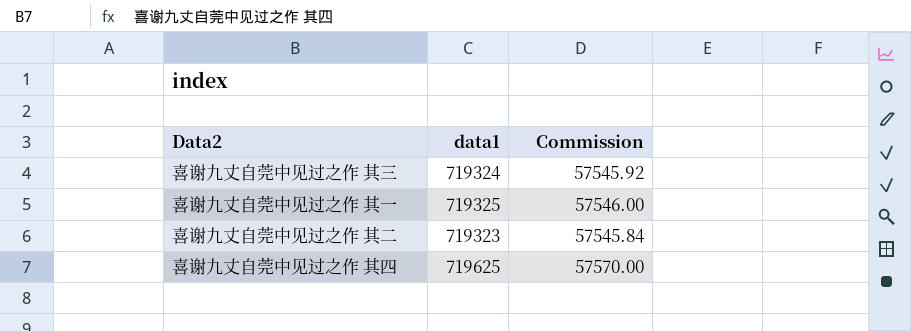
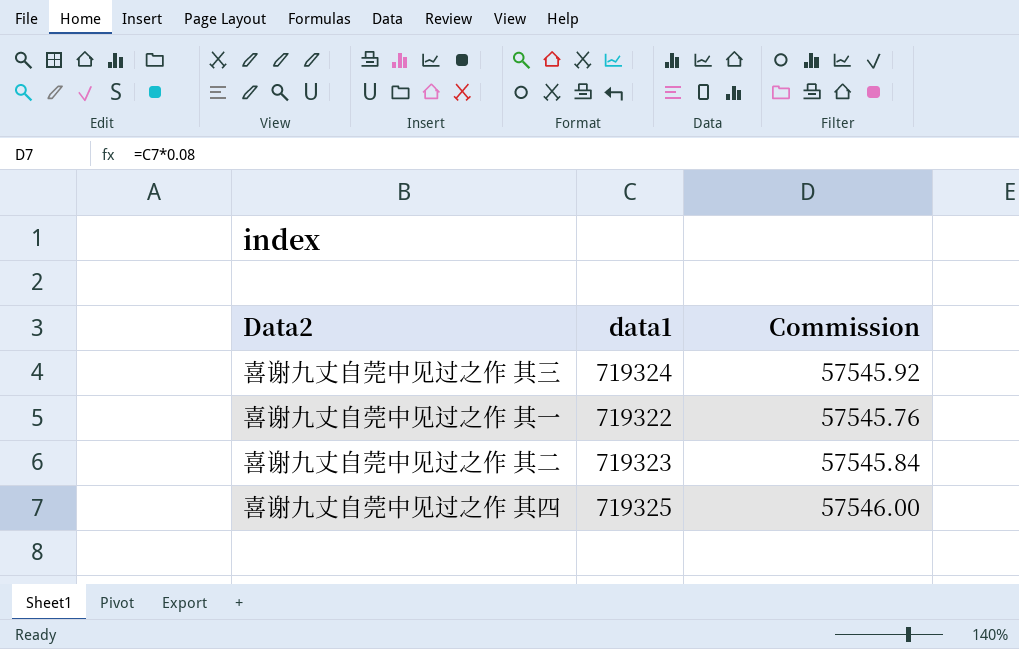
喜谢九丈自莞中见过之作 其一 | data1: 719325 -> 719322
喜谢九丈自莞中见过之作 其一 | Commission: 57546.00 -> 57545.76
喜谢九丈自莞中见过之作 其四 | data1: 719625 -> 719325
喜谢九丈自莞中见过之作 其四 | Commission: 57570.00 -> 57546.00

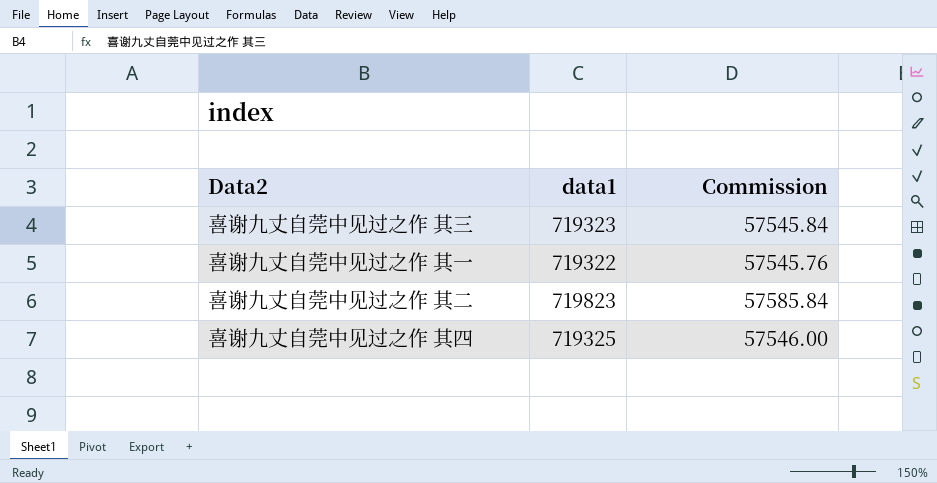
喜谢九丈自莞中见过之作 其三 | data1: 719324 -> 719323
喜谢九丈自莞中见过之作 其三 | Commission: 57545.92 -> 57545.84
喜谢九丈自莞中见过之作 其二 | data1: 719323 -> 719823
喜谢九丈自莞中见过之作 其二 | Commission: 57545.84 -> 57585.84

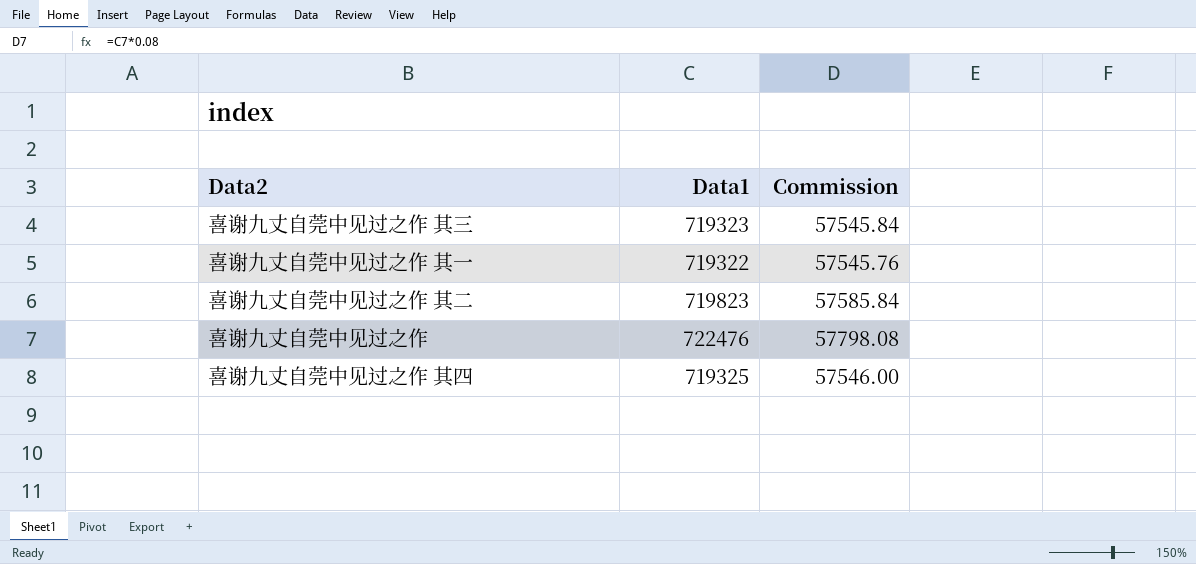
column name: data1 -> Data1
row 喜谢九丈自莞中见过之作: none -> 722476 | 57798.08

